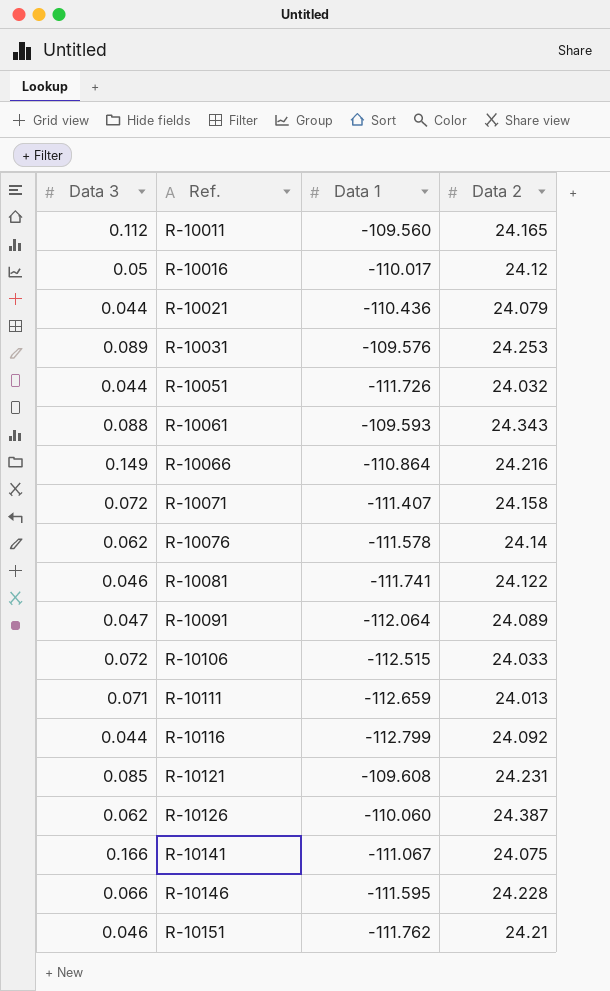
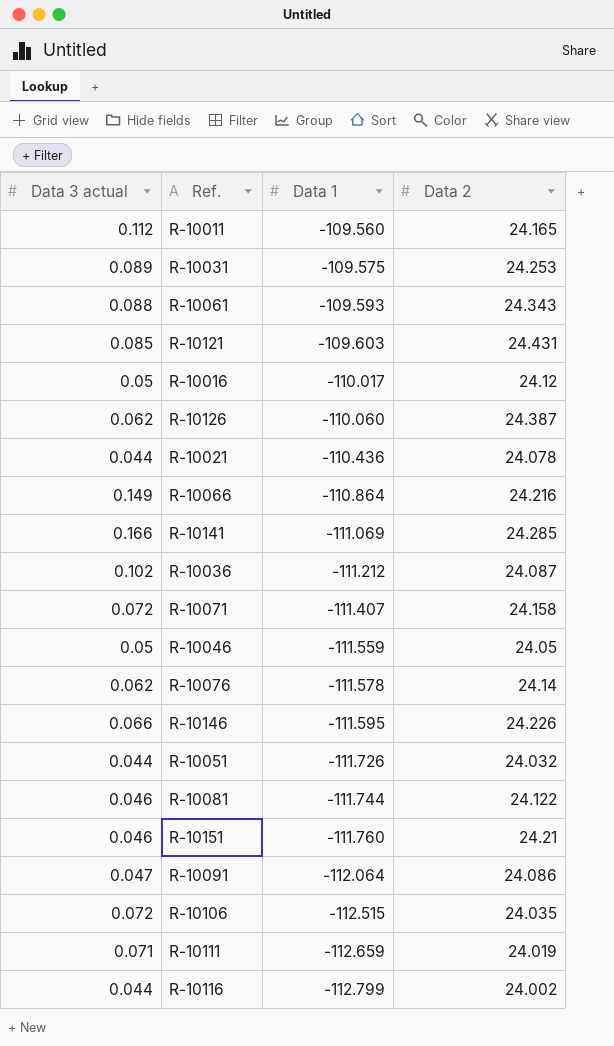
row order: Ref. ascending -> Data 1 descending
column name: Data 3 -> Data 3 actual
R-10031 | Data 1: -109.576 -> -109.575
R-10121 | Data 1: -109.608 -> -109.603
R-10121 | Data 2: 24.231 -> 24.431
R-10021 | Data 2: 24.079 -> 24.078
R-10141 | Data 1: -111.067 -> -111.069
R-10141 | Data 2: 24.075 -> 24.285
row R-10036: none -> 0.102 | -111.212 | 24.087
row R-10046: none -> 0.05 | -111.559 | 24.05
R-10146 | Data 2: 24.228 -> 24.226
R-10081 | Data 1: -111.741 -> -111.744
R-10151 | Data 1: -111.762 -> -111.760
R-10091 | Data 2: 24.089 -> 24.086
R-10106 | Data 2: 24.033 -> 24.035
R-10111 | Data 2: 24.013 -> 24.019
R-10116 | Data 2: 24.092 -> 24.002

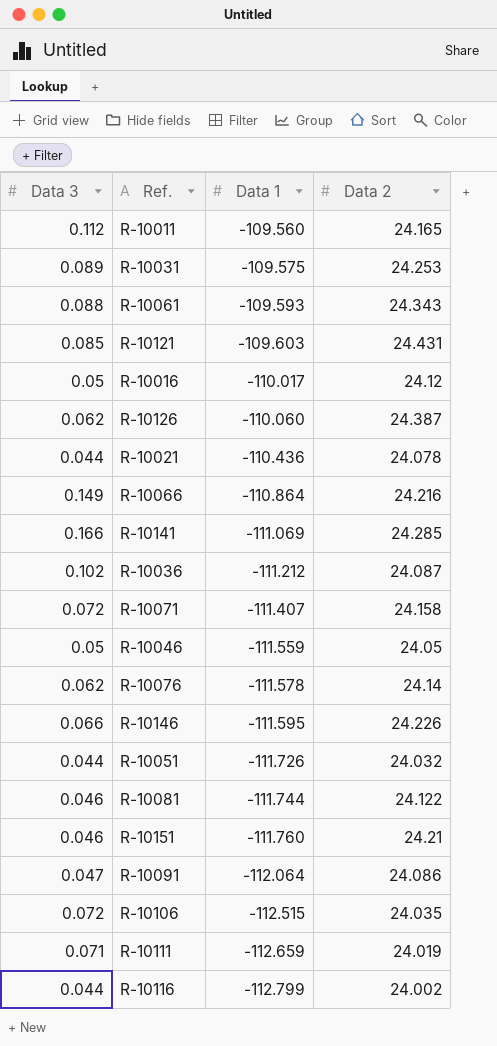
column name: Data 3 actual -> Data 3

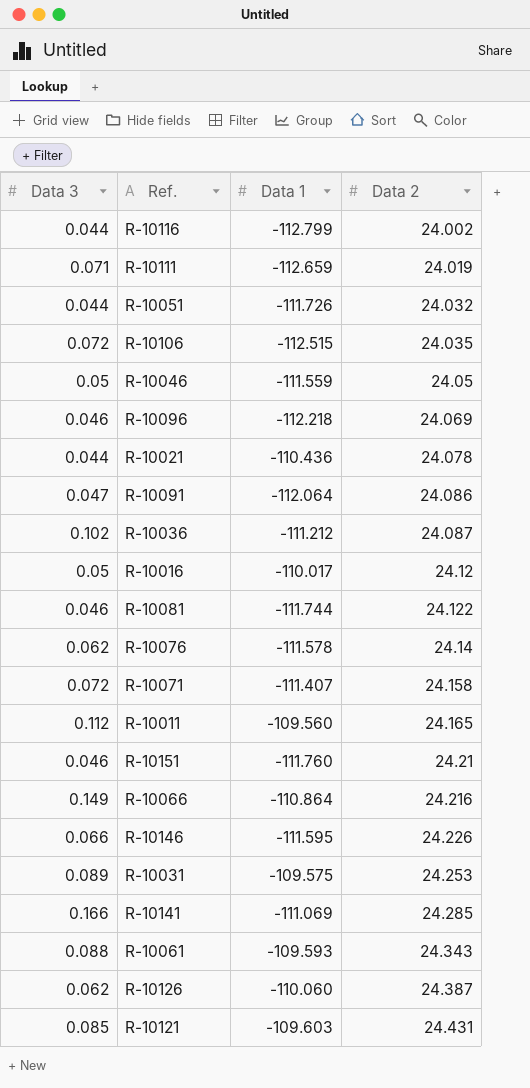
row order: Data 1 descending -> Data 2 ascending
row R-10096: none -> 0.046 | -112.218 | 24.069

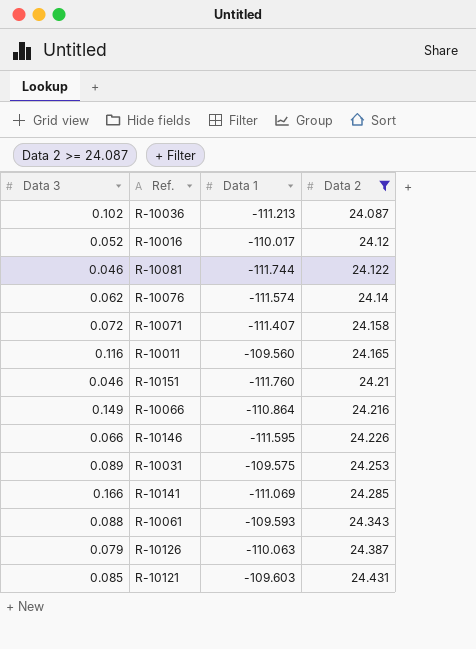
filter: none -> Data 2 >= 24.087
R-10036 | Data 1: -111.212 -> -111.213
R-10016 | Data 3: 0.05 -> 0.052
R-10076 | Data 1: -111.578 -> -111.574
R-10011 | Data 3: 0.112 -> 0.116
R-10126 | Data 3: 0.062 -> 0.079
R-10126 | Data 1: -110.060 -> -110.063

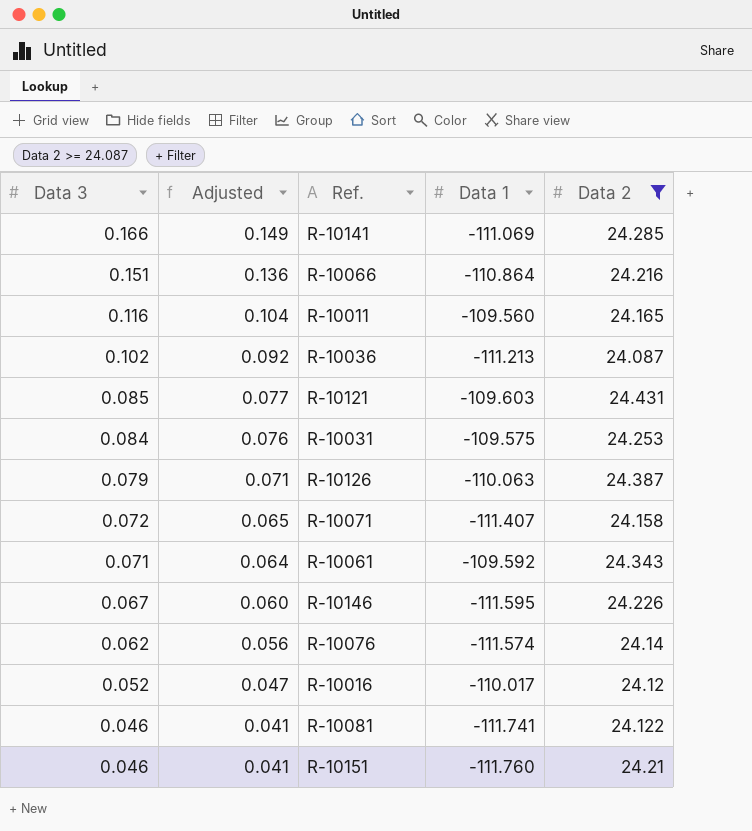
row order: Data 2 ascending -> Data 3 descending
column Adjusted | formula: none -> [Data 3] * 0.9
R-10066 | Data 3: 0.149 -> 0.151
R-10031 | Data 3: 0.089 -> 0.084
R-10061 | Data 3: 0.088 -> 0.071
R-10061 | Data 1: -109.593 -> -109.592
R-10146 | Data 3: 0.066 -> 0.067
R-10081 | Data 1: -111.744 -> -111.741

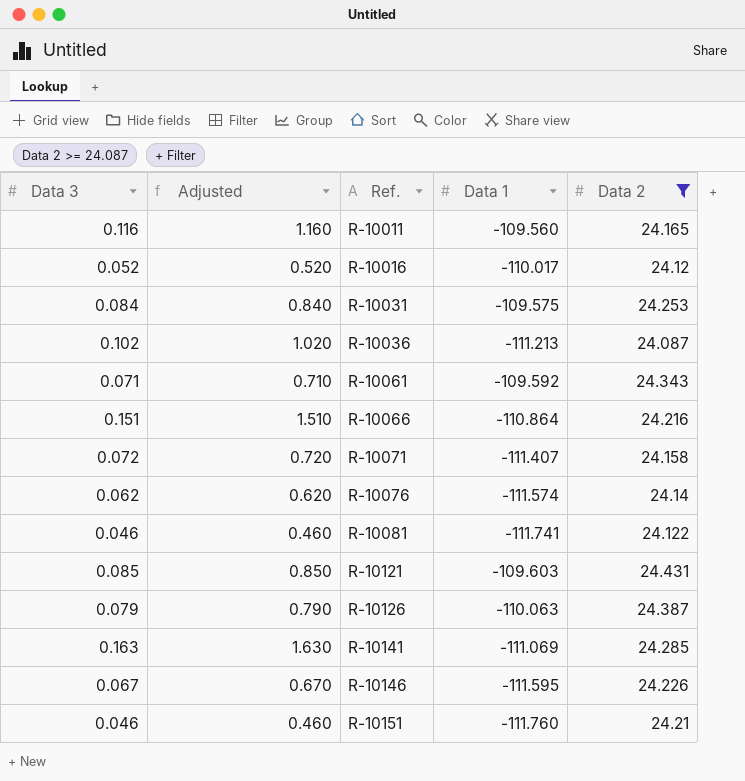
row order: Data 3 descending -> Ref. ascending
column Adjusted | formula: [Data 3] * 0.9 -> [Data 3] * 10
R-10141 | Data 3: 0.166 -> 0.163

